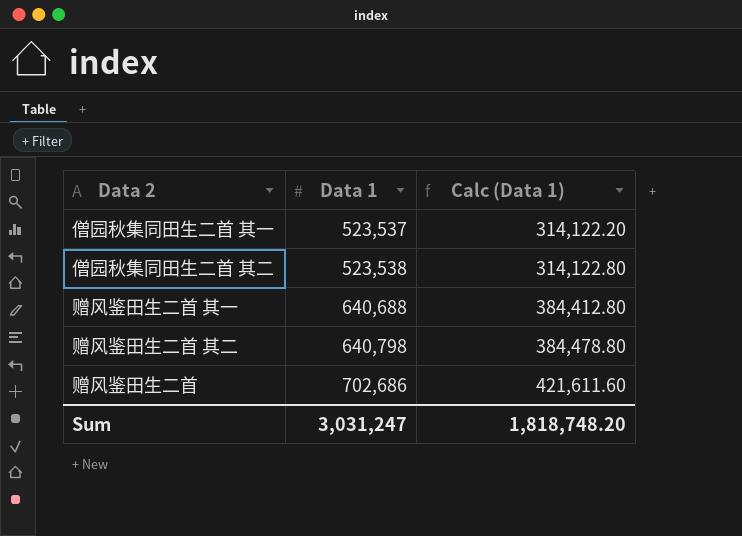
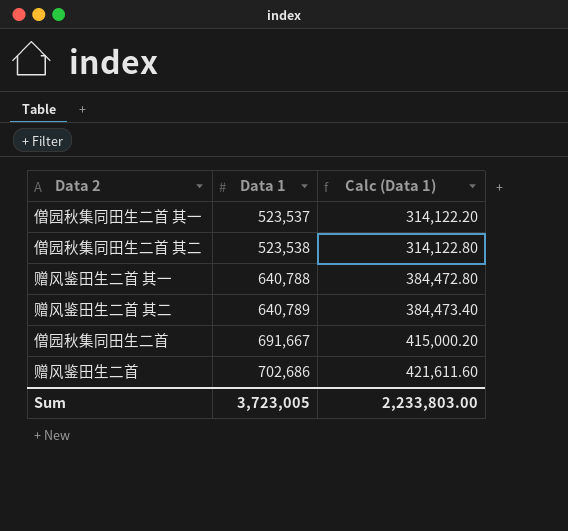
赠风鉴田生二首 其一 | Data 1: 640,688 -> 640,788
赠风鉴田生二首 其一 | Calc (Data 1): 384,412.80 -> 384,472.80
赠风鉴田生二首 其二 | Data 1: 640,798 -> 640,789
赠风鉴田生二首 其二 | Calc (Data 1): 384,478.80 -> 384,473.40
row 僧园秋集同田生二首: none -> 691,667 | 415,000.20
Sum | Data 1: 3,031,247 -> 3,723,005
Sum | Calc (Data 1): 1,818,748.20 -> 2,233,803.00

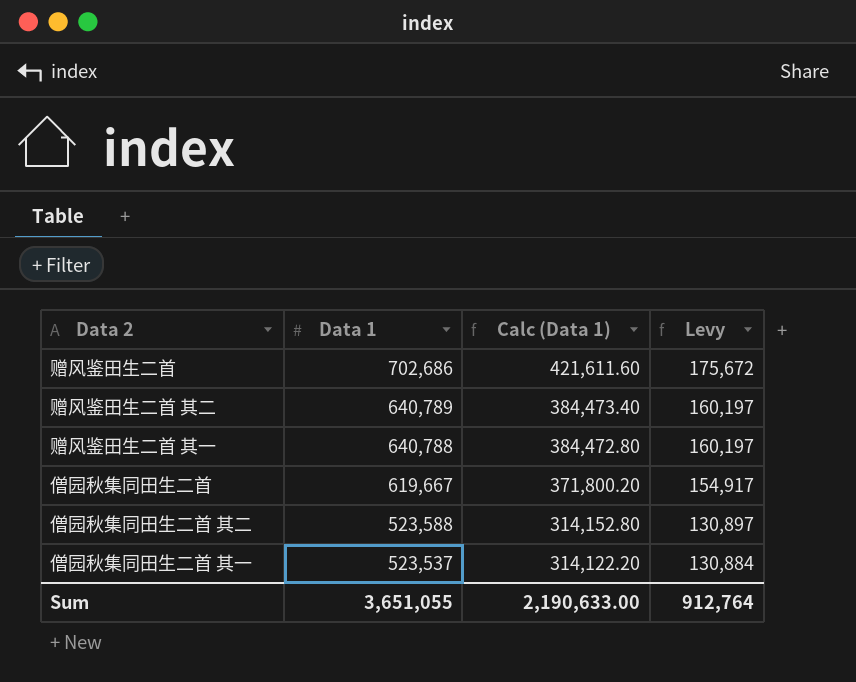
row order: Data 1 ascending -> Data 1 descending
column Levy | formula: none -> [Data 1] * 0.25
僧园秋集同田生二首 | Data 1: 691,667 -> 619,667
僧园秋集同田生二首 | Calc (Data 1): 415,000.20 -> 371,800.20
僧园秋集同田生二首 其二 | Data 1: 523,538 -> 523,588
僧园秋集同田生二首 其二 | Calc (Data 1): 314,122.80 -> 314,152.80
Sum | Data 1: 3,723,005 -> 3,651,055
Sum | Calc (Data 1): 2,233,803.00 -> 2,190,633.00

